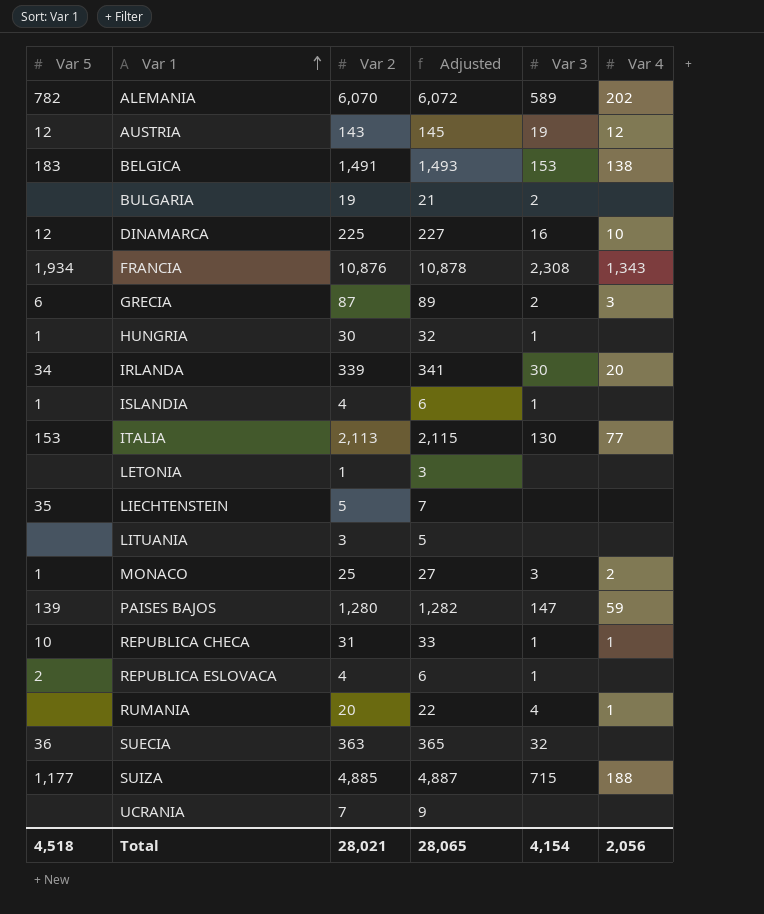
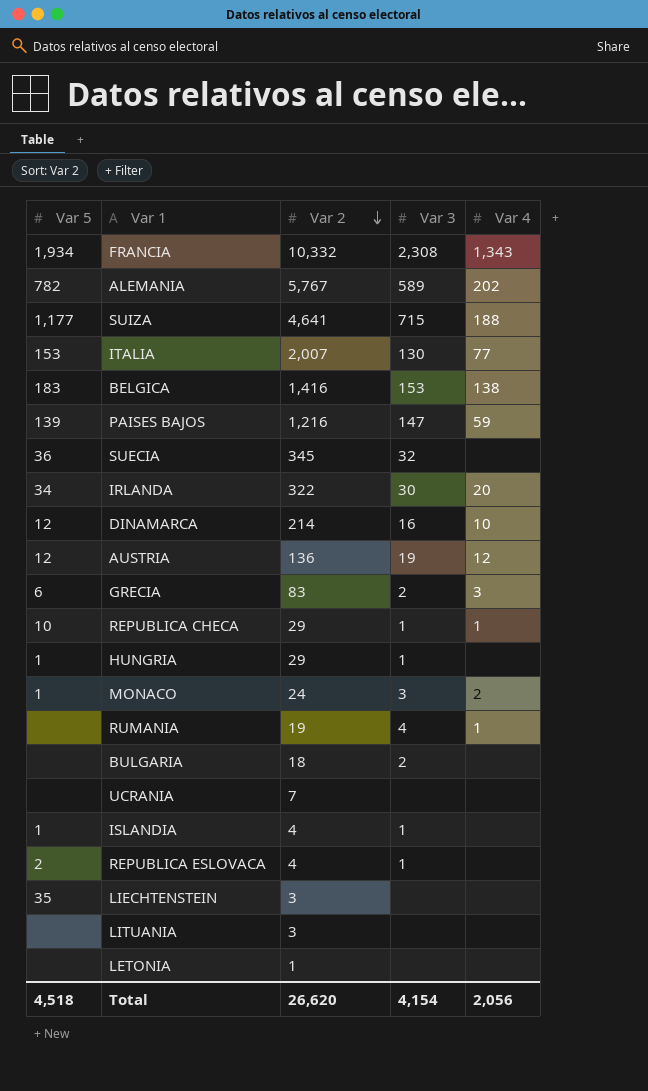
row order: Var 1 ascending -> Var 2 descending
column Adjusted | formula: [Var 2] + 2 -> none
FRANCIA | Var 2: 10,876 -> 10,332
ALEMANIA | Var 2: 6,070 -> 5,767
SUIZA | Var 2: 4,885 -> 4,641
ITALIA | Var 2: 2,113 -> 2,007
BELGICA | Var 2: 1,491 -> 1,416
PAISES BAJOS | Var 2: 1,280 -> 1,216
SUECIA | Var 2: 363 -> 345
IRLANDA | Var 2: 339 -> 322
DINAMARCA | Var 2: 225 -> 214
AUSTRIA | Var 2: 143 -> 136
GRECIA | Var 2: 87 -> 83
REPUBLICA CHECA | Var 2: 31 -> 29
HUNGRIA | Var 2: 30 -> 29
MONACO | Var 2: 25 -> 24
RUMANIA | Var 2: 20 -> 19
BULGARIA | Var 2: 19 -> 18
LIECHTENSTEIN | Var 2: 5 -> 3
Total | Var 2: 28,021 -> 26,620

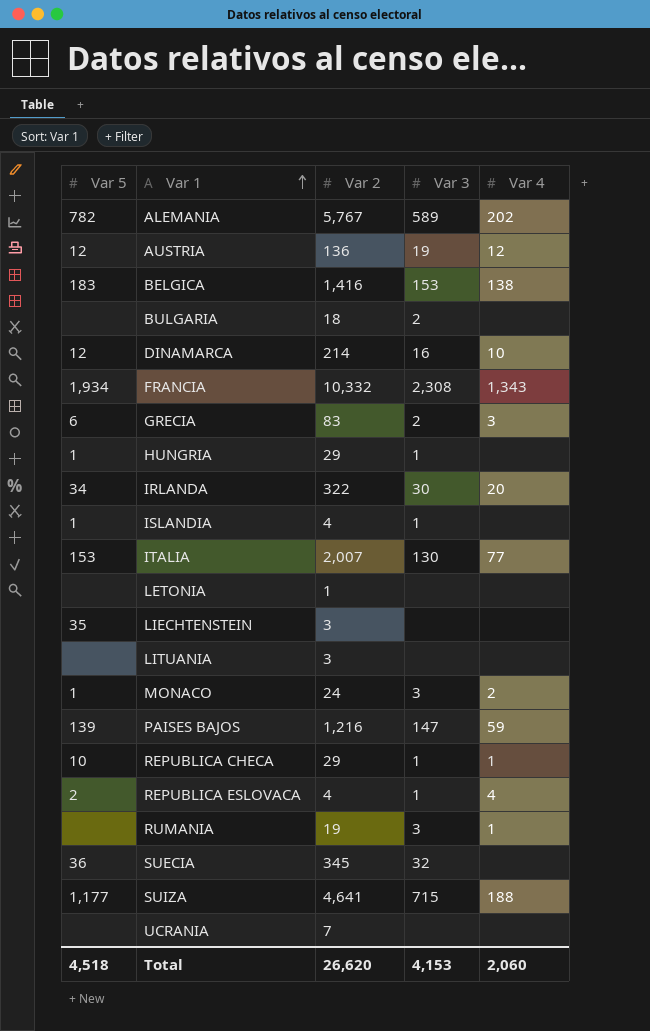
row order: Var 2 descending -> Var 1 ascending
REPUBLICA ESLOVACA | Var 4: none -> 4
RUMANIA | Var 3: 4 -> 3
Total | Var 3: 4,154 -> 4,153
Total | Var 4: 2,056 -> 2,060

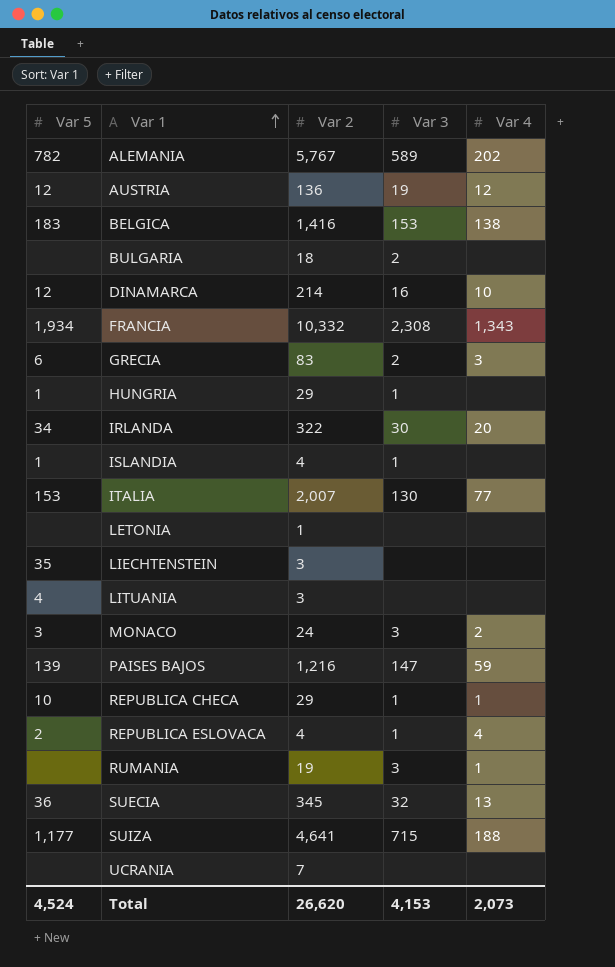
LITUANIA | Var 5: none -> 4
MONACO | Var 5: 1 -> 3
SUECIA | Var 4: none -> 13
Total | Var 5: 4,518 -> 4,524
Total | Var 4: 2,060 -> 2,073

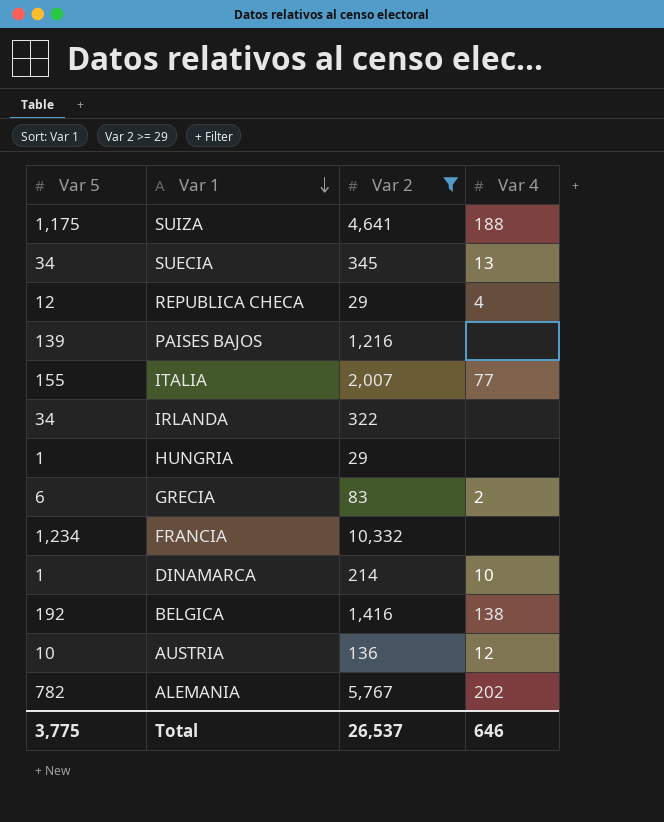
filter: none -> Var 2 >= 29
row order: Var 1 ascending -> Var 1 descending
column Var 3 | position: 4 -> none
SUIZA | Var 5: 1,177 -> 1,175
SUECIA | Var 5: 36 -> 34
REPUBLICA CHECA | Var 5: 10 -> 12
REPUBLICA CHECA | Var 4: 1 -> 4
PAISES BAJOS | Var 4: 59 -> none
ITALIA | Var 5: 153 -> 155
IRLANDA | Var 4: 20 -> none
GRECIA | Var 4: 3 -> 2
FRANCIA | Var 5: 1,934 -> 1,234
FRANCIA | Var 4: 1,343 -> none
DINAMARCA | Var 5: 12 -> 1
BELGICA | Var 5: 183 -> 192
AUSTRIA | Var 5: 12 -> 10
Total | Var 5: 4,524 -> 3,775
Total | Var 2: 26,620 -> 26,537
Total | Var 4: 2,073 -> 646

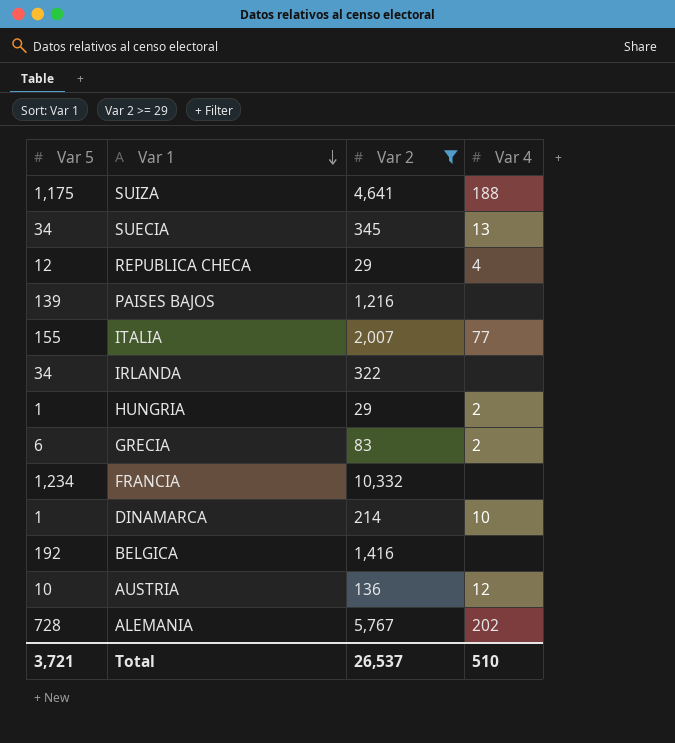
HUNGRIA | Var 4: none -> 2
BELGICA | Var 4: 138 -> none
ALEMANIA | Var 5: 782 -> 728
Total | Var 5: 3,775 -> 3,721
Total | Var 4: 646 -> 510

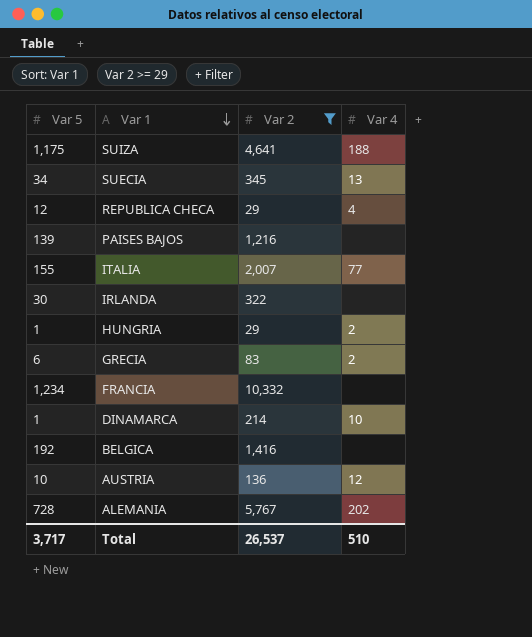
IRLANDA | Var 5: 34 -> 30
Total | Var 5: 3,721 -> 3,717

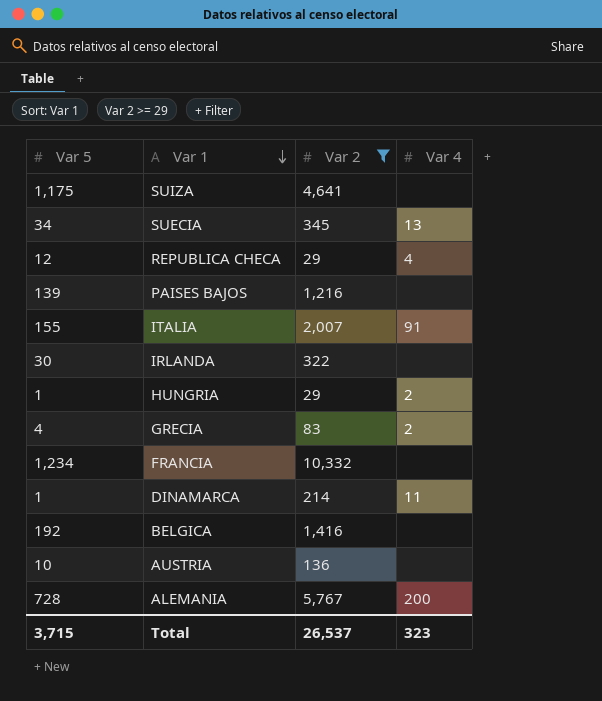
SUIZA | Var 4: 188 -> none
ITALIA | Var 4: 77 -> 91
GRECIA | Var 5: 6 -> 4
DINAMARCA | Var 4: 10 -> 11
AUSTRIA | Var 4: 12 -> none
ALEMANIA | Var 4: 202 -> 200
Total | Var 5: 3,717 -> 3,715
Total | Var 4: 510 -> 323

